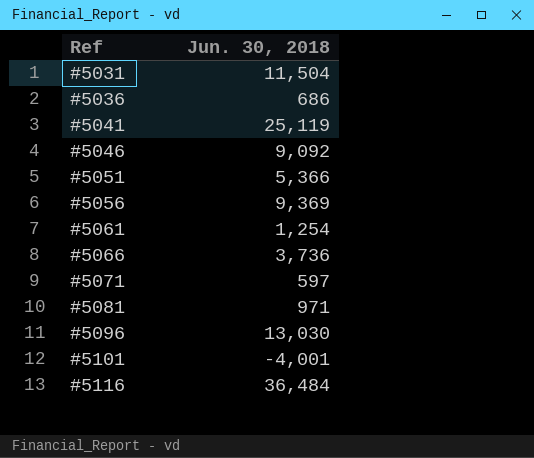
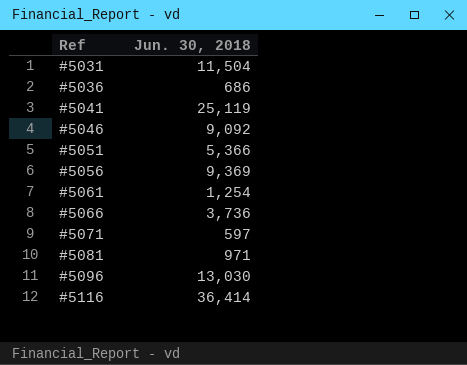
row #5101: -4,001 -> none
#5116 | Jun. 30, 2018: 36,484 -> 36,414

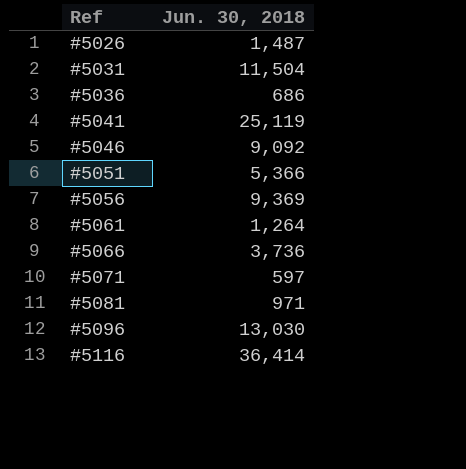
row #5026: none -> 1,487
#5061 | Jun. 30, 2018: 1,254 -> 1,264

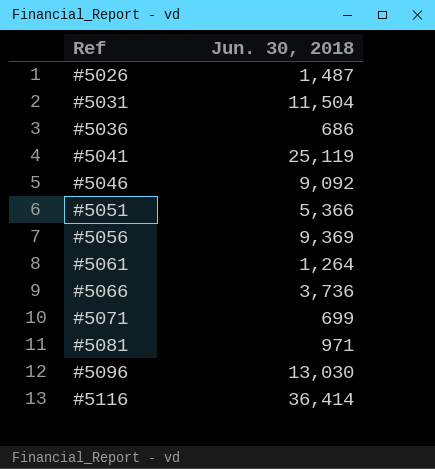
#5071 | Jun. 30, 2018: 597 -> 699

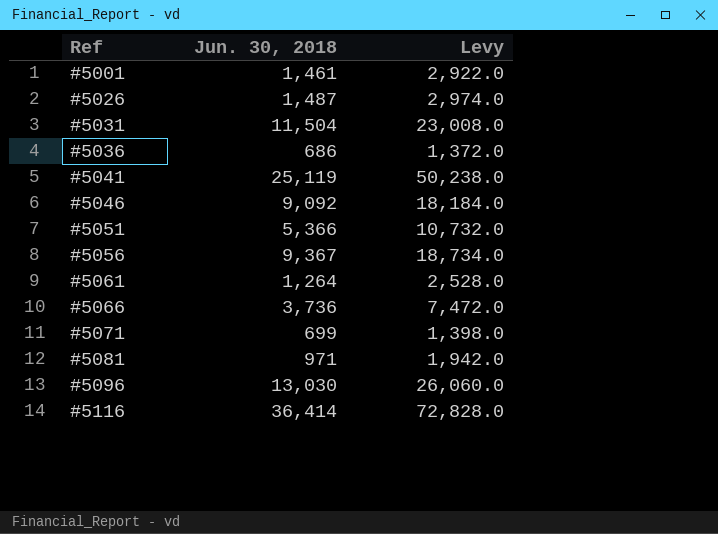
column Levy | formula: none -> [Jun. 30, 2018] * 2
row #5001: none -> 1,461 | 2,922.0
#5056 | Jun. 30, 2018: 9,369 -> 9,367

